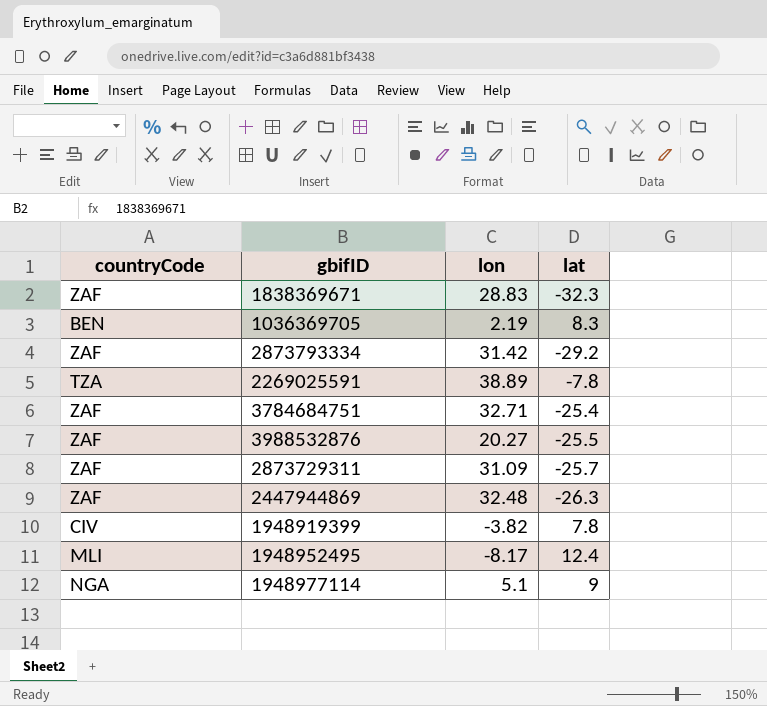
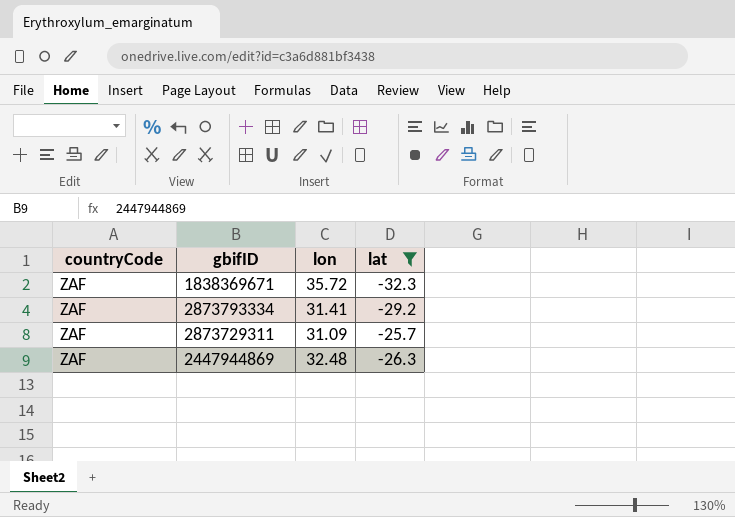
filter: none -> lat <= -25.7
1838369671 | lon: 28.83 -> 35.72
2873793334 | lon: 31.42 -> 31.41

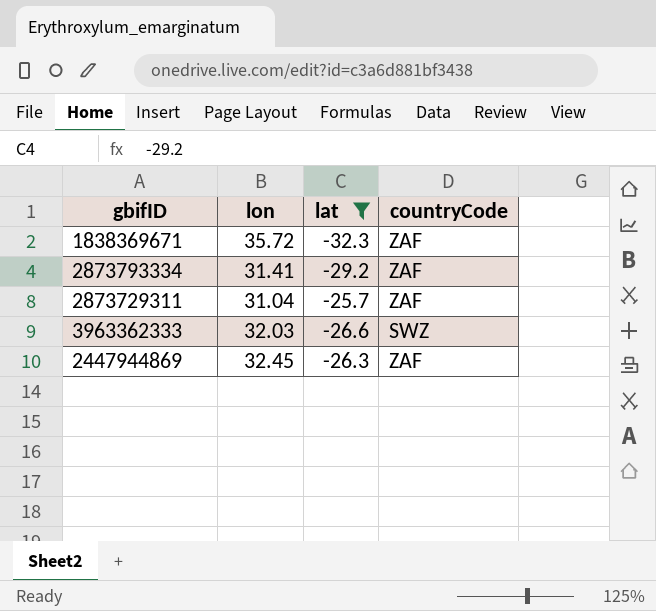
column countryCode | position: 1 -> 4
2873729311 | lon: 31.09 -> 31.04
row 3963362333: none -> 32.03 | -26.6 | SWZ
2447944869 | lon: 32.48 -> 32.45

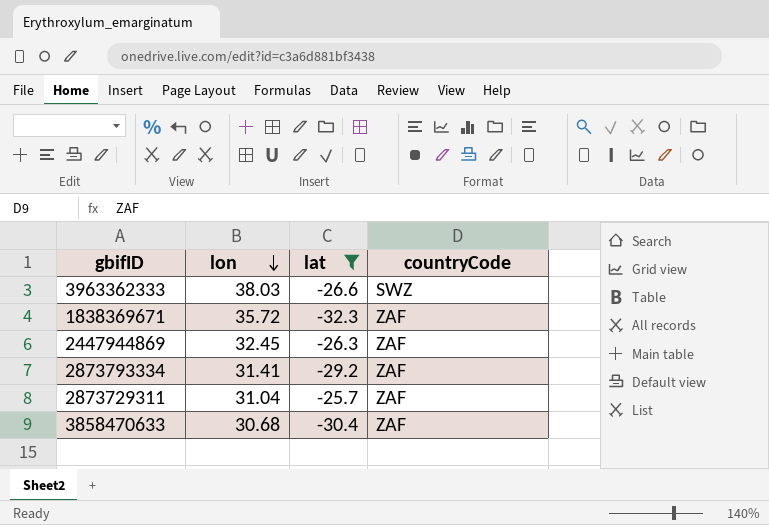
row order: none -> lon descending
3963362333 | lon: 32.03 -> 38.03
row 3858470633: none -> 30.68 | -30.4 | ZAF

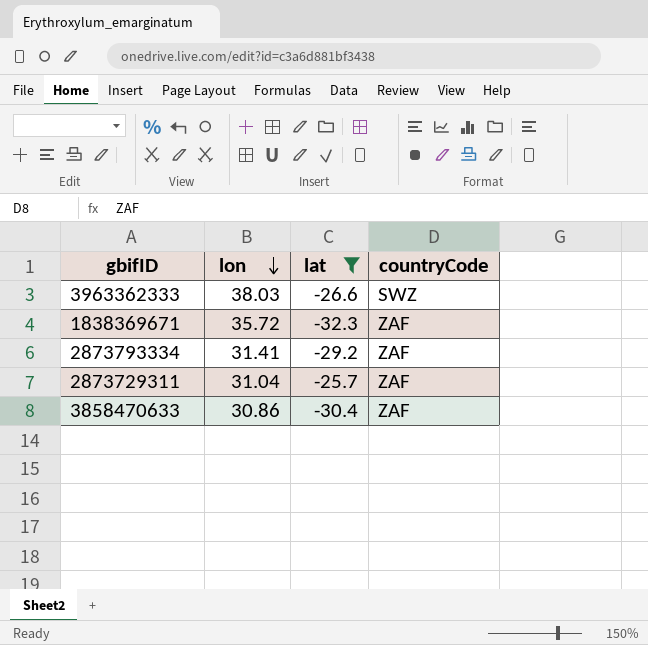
row 2447944869: 32.45 | -26.3 | ZAF -> none
3858470633 | lon: 30.68 -> 30.86

